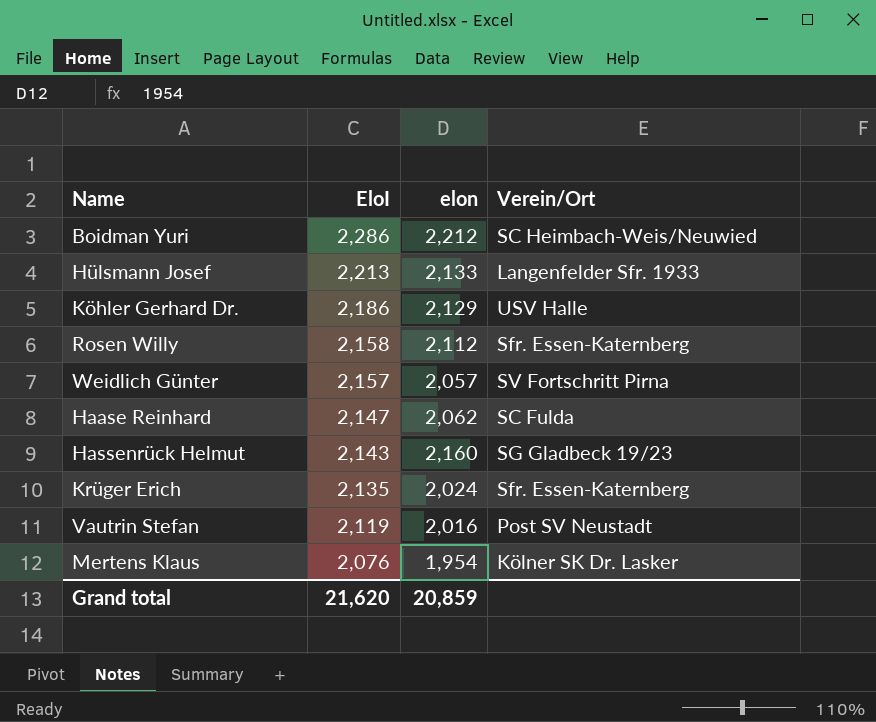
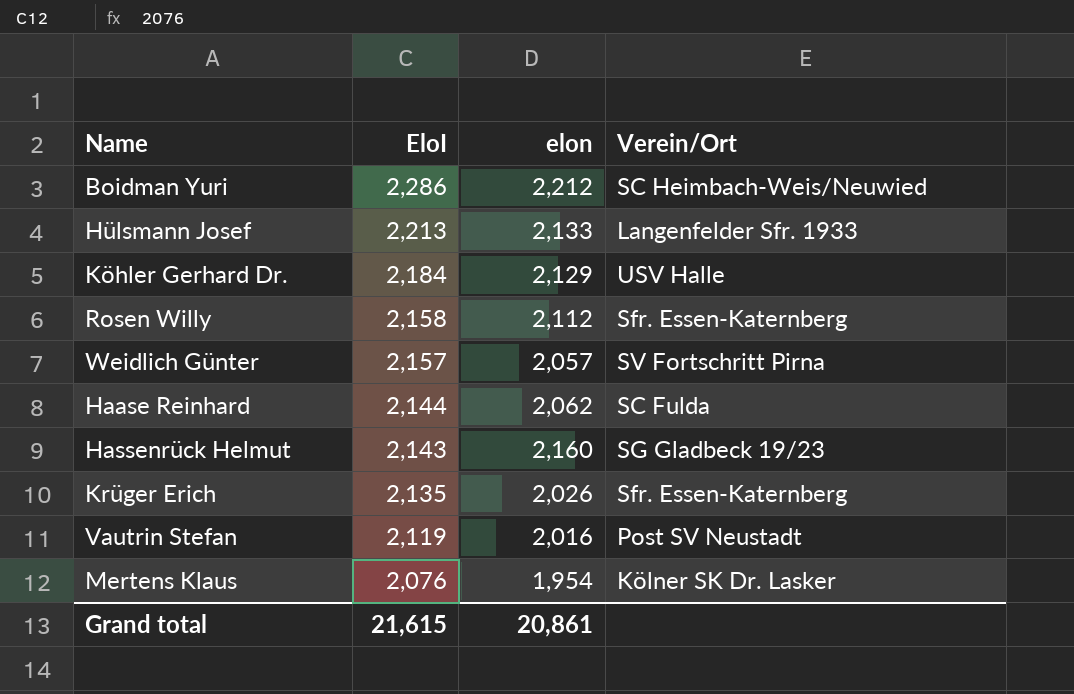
Köhler Gerhard Dr. | EloI: 2,186 -> 2,184
Haase Reinhard | EloI: 2,147 -> 2,144
Krüger Erich | elon: 2,024 -> 2,026
Grand total | EloI: 21,620 -> 21,615
Grand total | elon: 20,859 -> 20,861

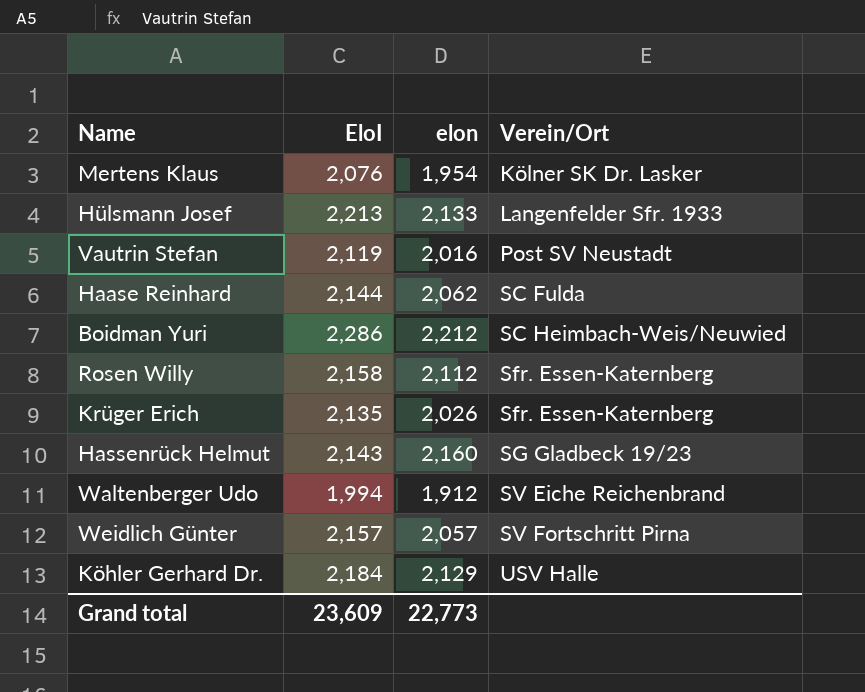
row order: EloI descending -> Verein/Ort ascending
row Waltenberger Udo: none -> 1,994 | 1,912 | SV Eiche Reichenbrand
Grand total | EloI: 21,615 -> 23,609
Grand total | elon: 20,861 -> 22,773

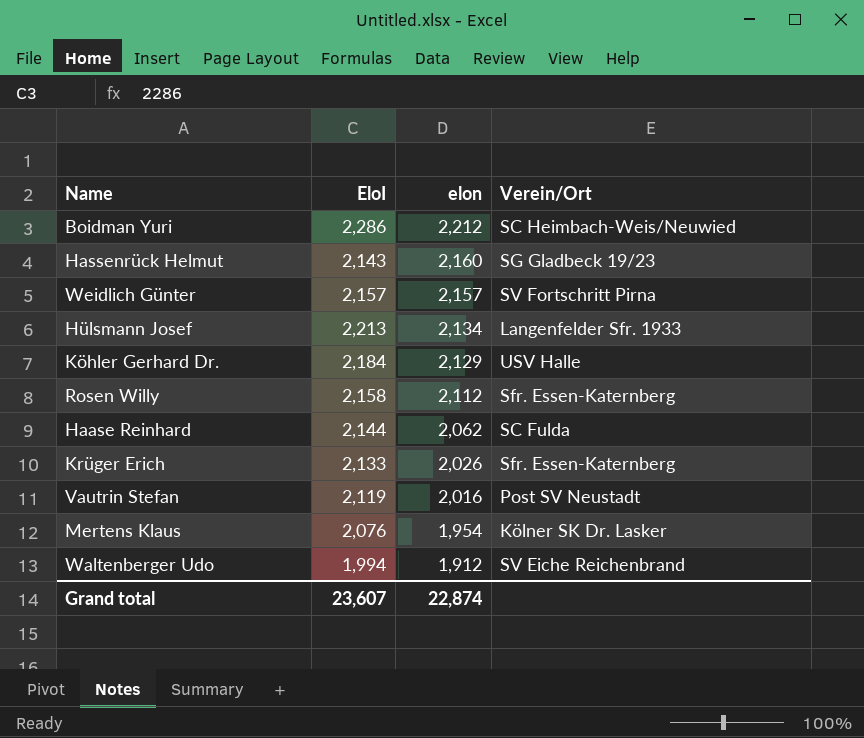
row order: Verein/Ort ascending -> elon descending
Weidlich Günter | elon: 2,057 -> 2,157
Hülsmann Josef | elon: 2,133 -> 2,134
Krüger Erich | EloI: 2,135 -> 2,133
Grand total | EloI: 23,609 -> 23,607
Grand total | elon: 22,773 -> 22,874

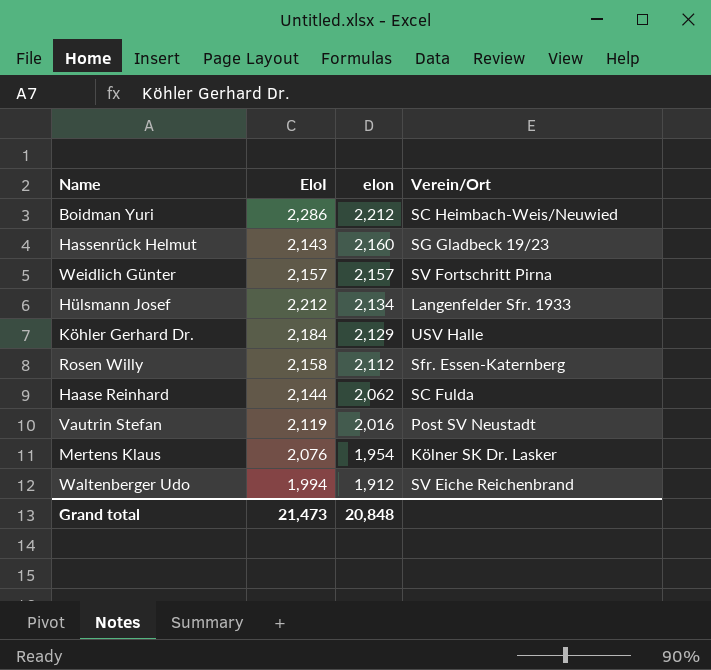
row Krüger Erich: 2,133 | 2,026 | Sfr. Essen-Katernberg -> none
Hülsmann Josef | EloI: 2,213 -> 2,212
Grand total | EloI: 23,607 -> 21,473
Grand total | elon: 22,874 -> 20,848

